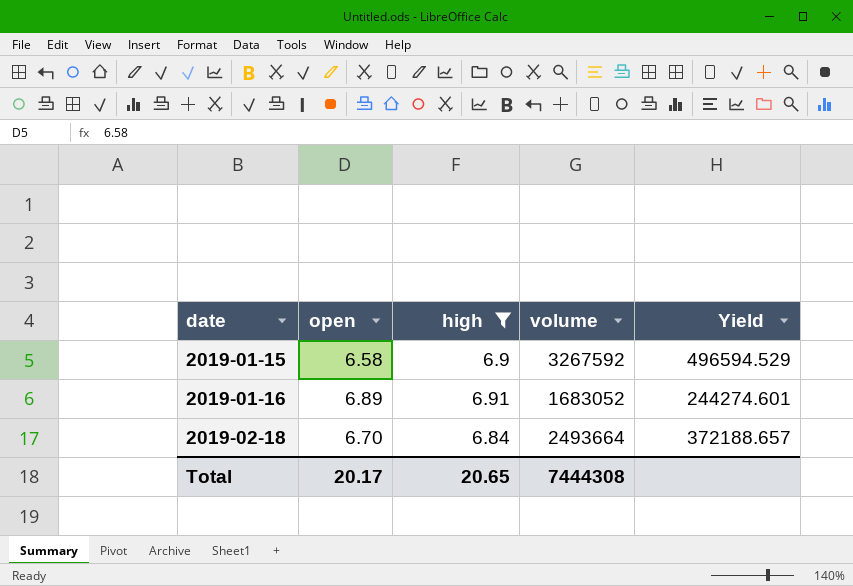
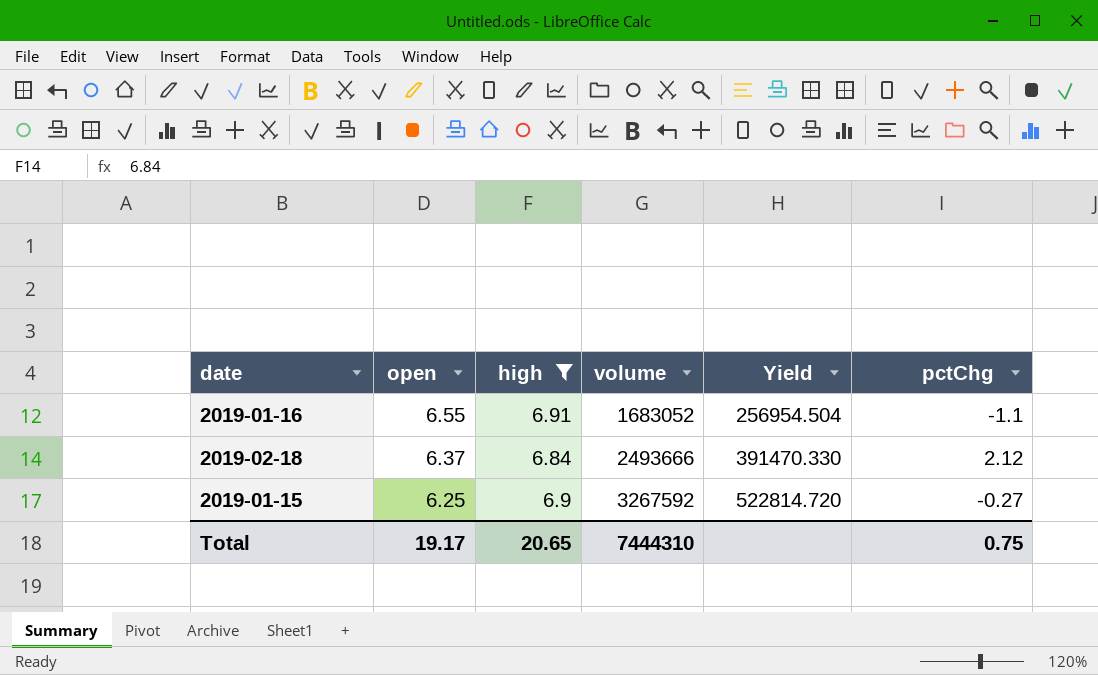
row order: date ascending -> open descending
column pctChg | position: none -> 6
2019-01-16 | open: 6.89 -> 6.55
2019-01-16 | Yield: 244274.601 -> 256954.504
2019-02-18 | open: 6.70 -> 6.37
2019-02-18 | volume: 2493664 -> 2493666
2019-02-18 | Yield: 372188.657 -> 391470.330
2019-01-15 | open: 6.58 -> 6.25
2019-01-15 | Yield: 496594.529 -> 522814.720
Total | open: 20.17 -> 19.17
Total | volume: 7444308 -> 7444310

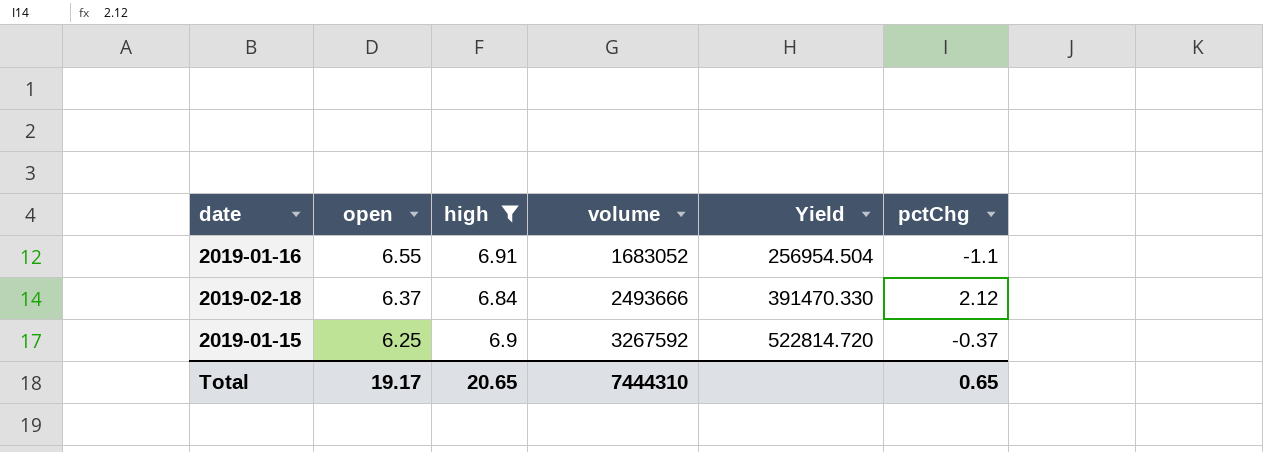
2019-01-15 | pctChg: -0.27 -> -0.37
Total | pctChg: 0.75 -> 0.65

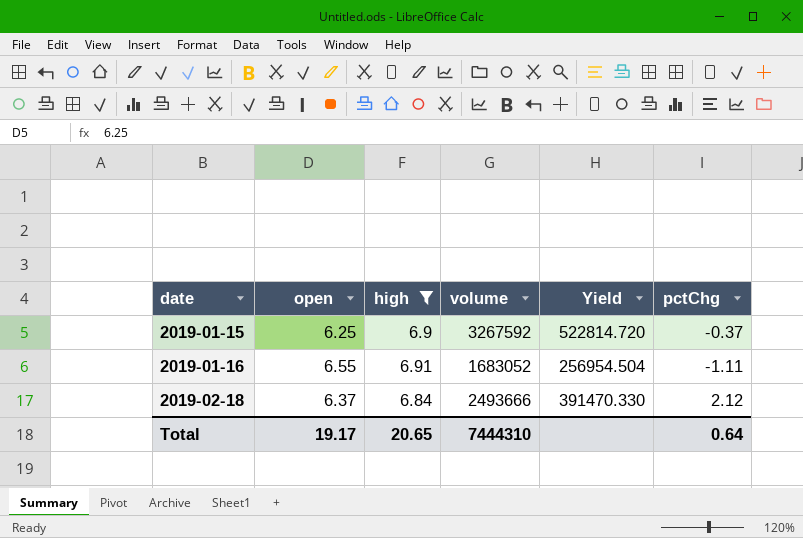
row order: open descending -> date ascending
2019-01-16 | pctChg: -1.1 -> -1.11
Total | pctChg: 0.65 -> 0.64

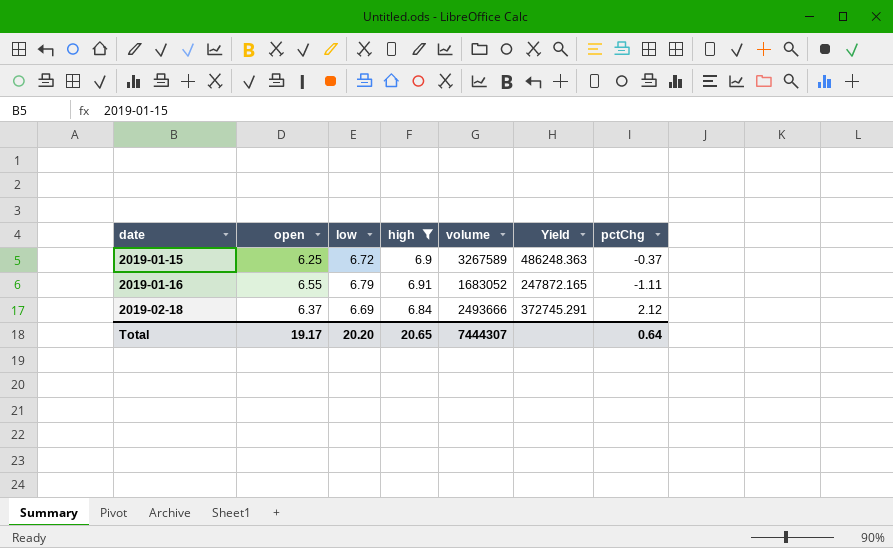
column low | position: none -> 3
column Yield | formula: [volume] / [open] -> [volume] / [low]
2019-01-15 | volume: 3267592 -> 3267589
Total | volume: 7444310 -> 7444307

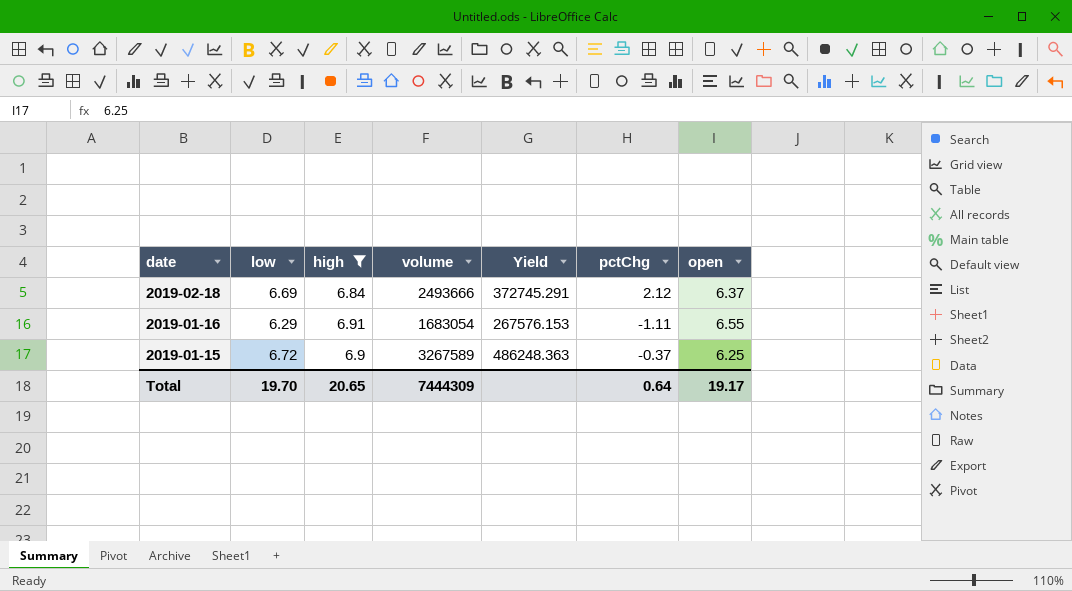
row order: date ascending -> date descending
column open | position: 2 -> 7
2019-01-16 | low: 6.79 -> 6.29
2019-01-16 | volume: 1683052 -> 1683054
2019-01-16 | Yield: 247872.165 -> 267576.153
Total | low: 20.20 -> 19.70
Total | volume: 7444307 -> 7444309

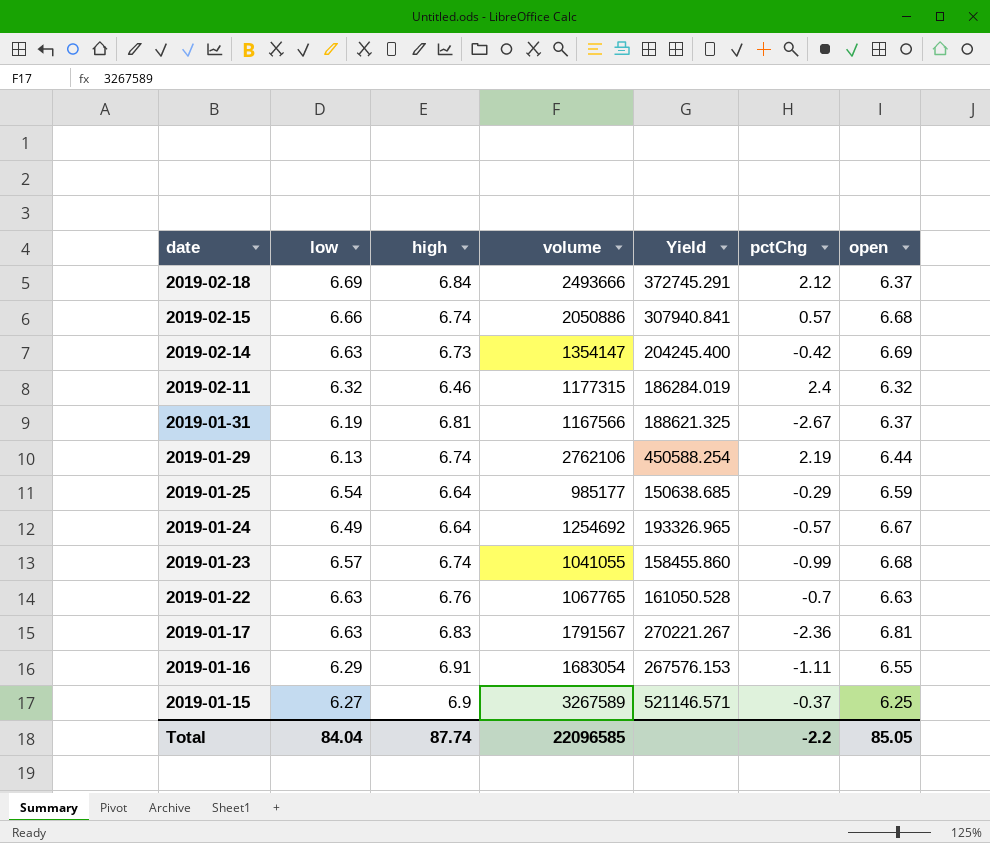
filter: high >= 6.84 -> none
2019-01-15 | low: 6.72 -> 6.27
2019-01-15 | Yield: 486248.363 -> 521146.571
Total | low: 19.70 -> 84.04
Total | high: 20.65 -> 87.74
Total | volume: 7444309 -> 22096585
Total | pctChg: 0.64 -> -2.2
Total | open: 19.17 -> 85.05

